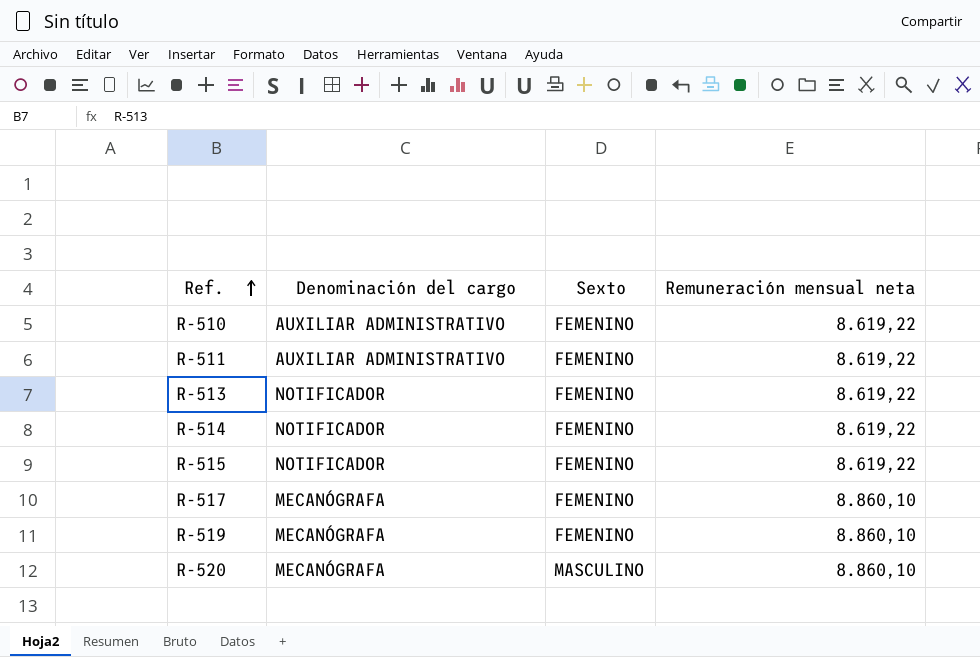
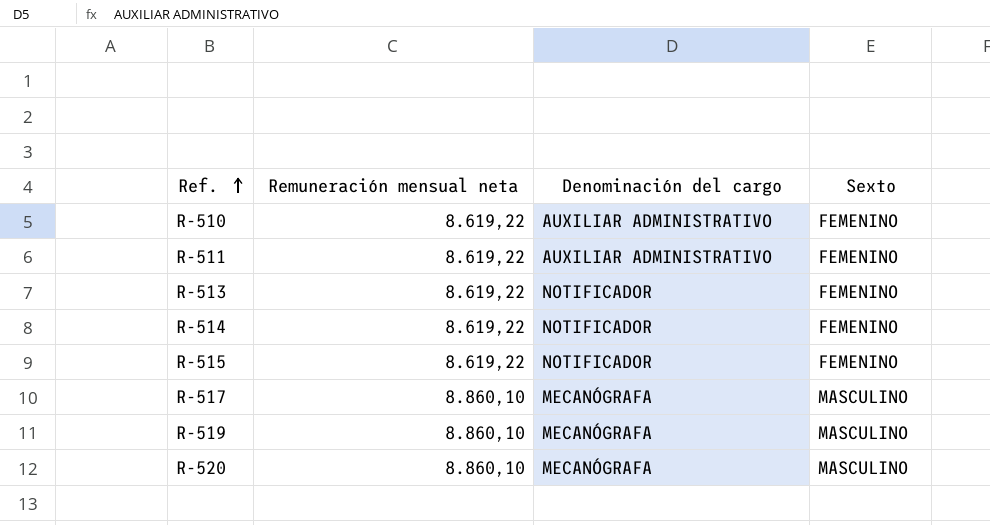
column Remuneración mensual neta | position: 4 -> 2
R-517 | Sexto: FEMENINO -> MASCULINO
R-519 | Sexto: FEMENINO -> MASCULINO

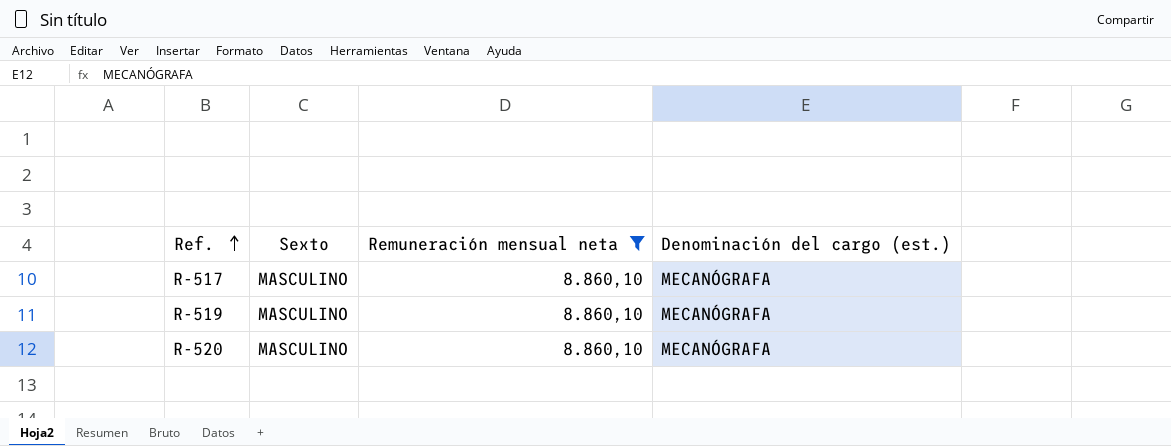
filter: none -> Remuneración mensual neta = 8.860,10
column Sexto | position: 4 -> 2
column name: Denominación del cargo -> Denominación del cargo (est.)

